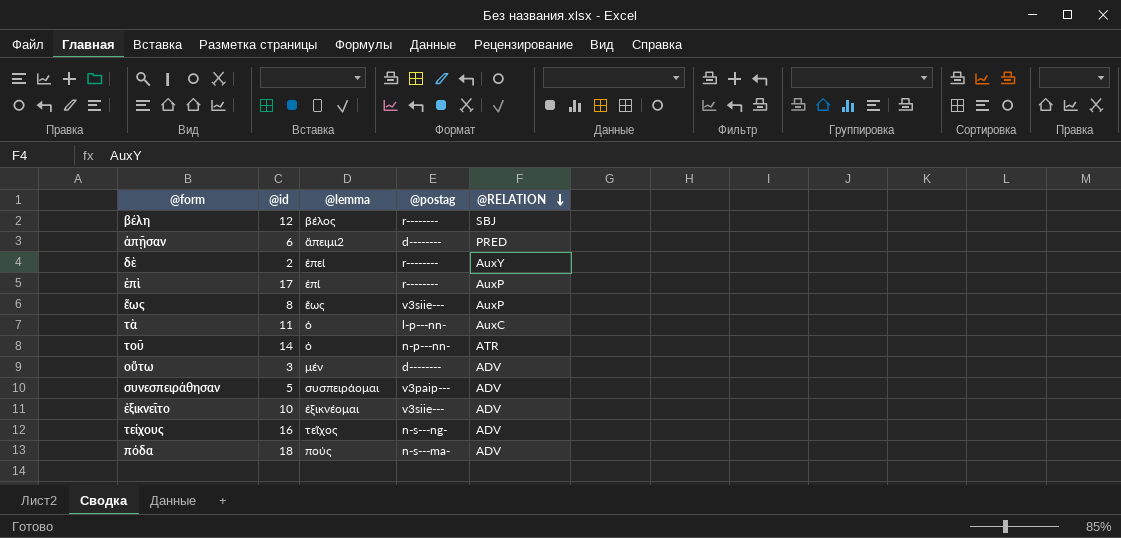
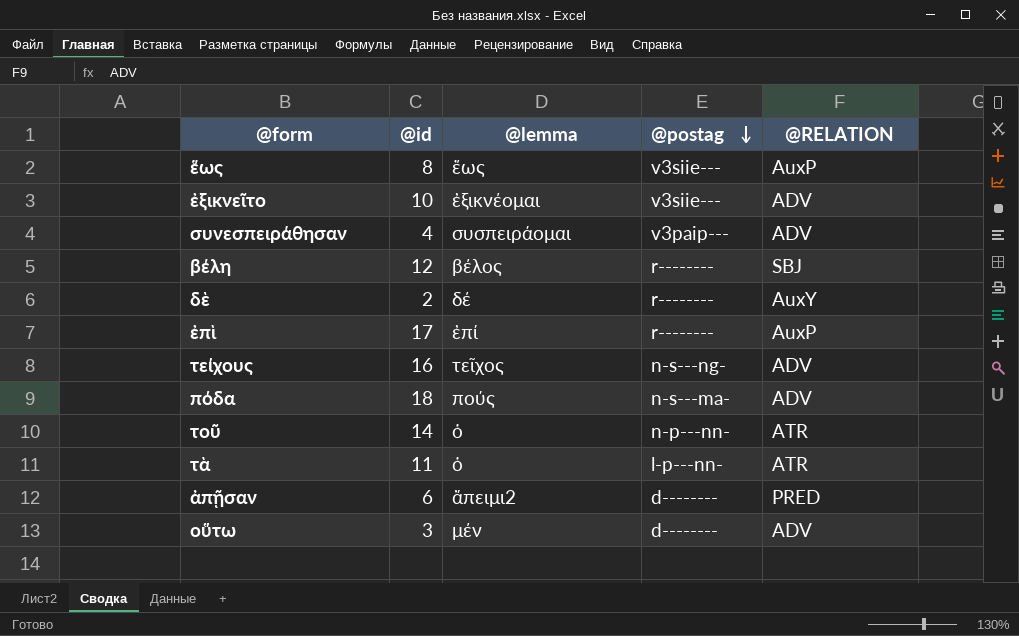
row order: @RELATION descending -> @postag descending
συνεσπειράθησαν | @id: 5 -> 4
δὲ | @lemma: ἐπεί -> δέ
τὰ | @RELATION: AuxC -> ATR

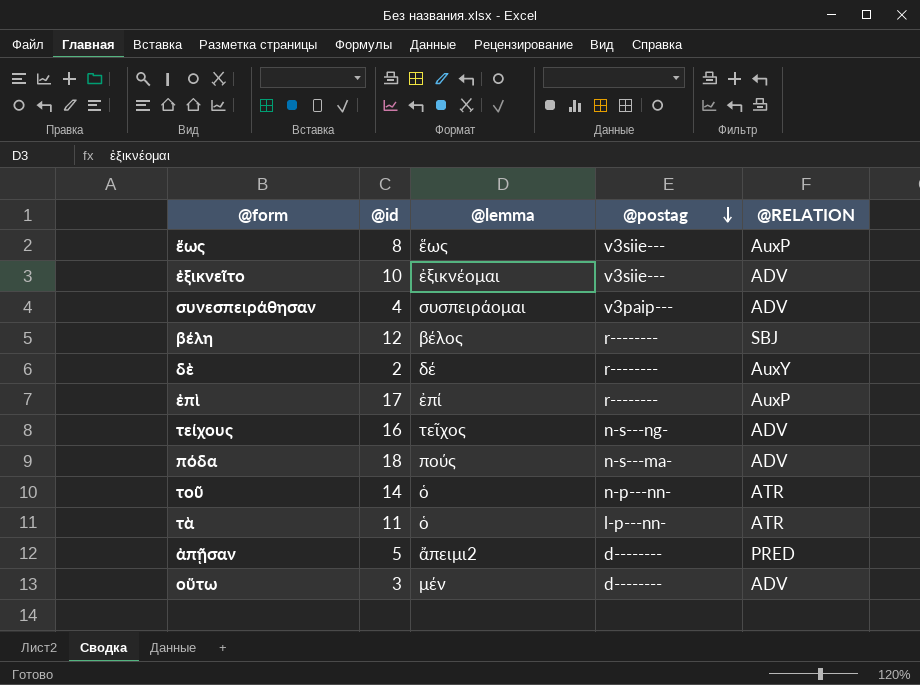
ἀπῇσαν | @id: 6 -> 5

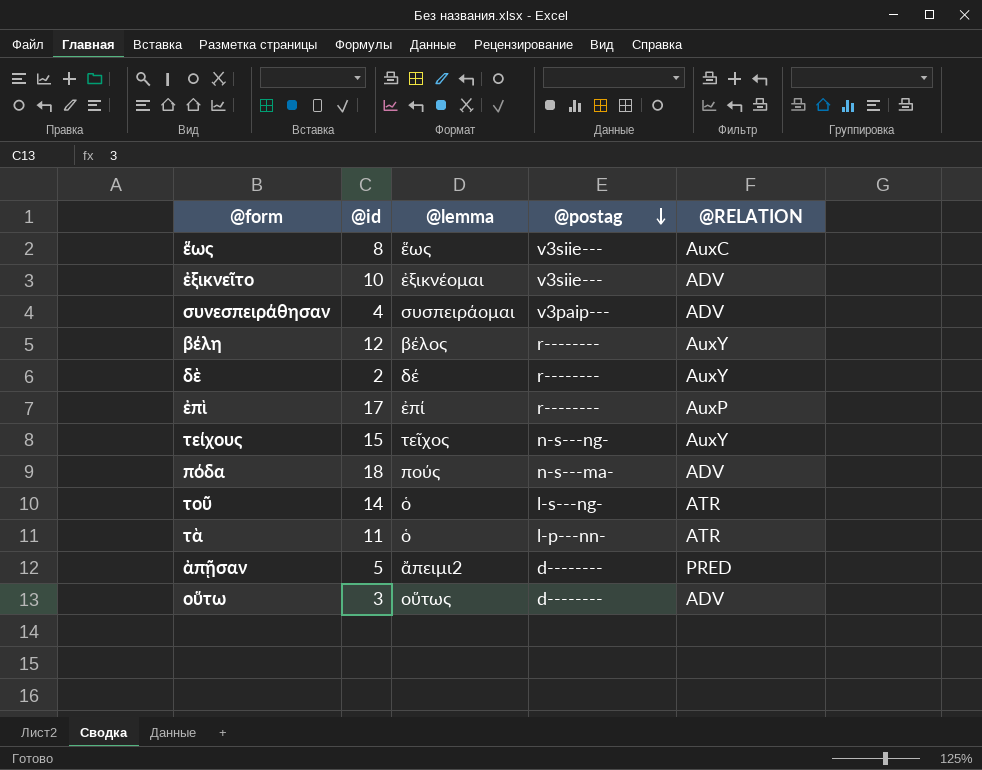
ἕως | @RELATION: AuxP -> AuxC
βέλη | @RELATION: SBJ -> AuxY
τείχους | @id: 16 -> 15
τείχους | @RELATION: ADV -> AuxY
τοῦ | @postag: n-p---nn- -> l-s---ng-
οὕτω | @lemma: μέν -> οὕτως

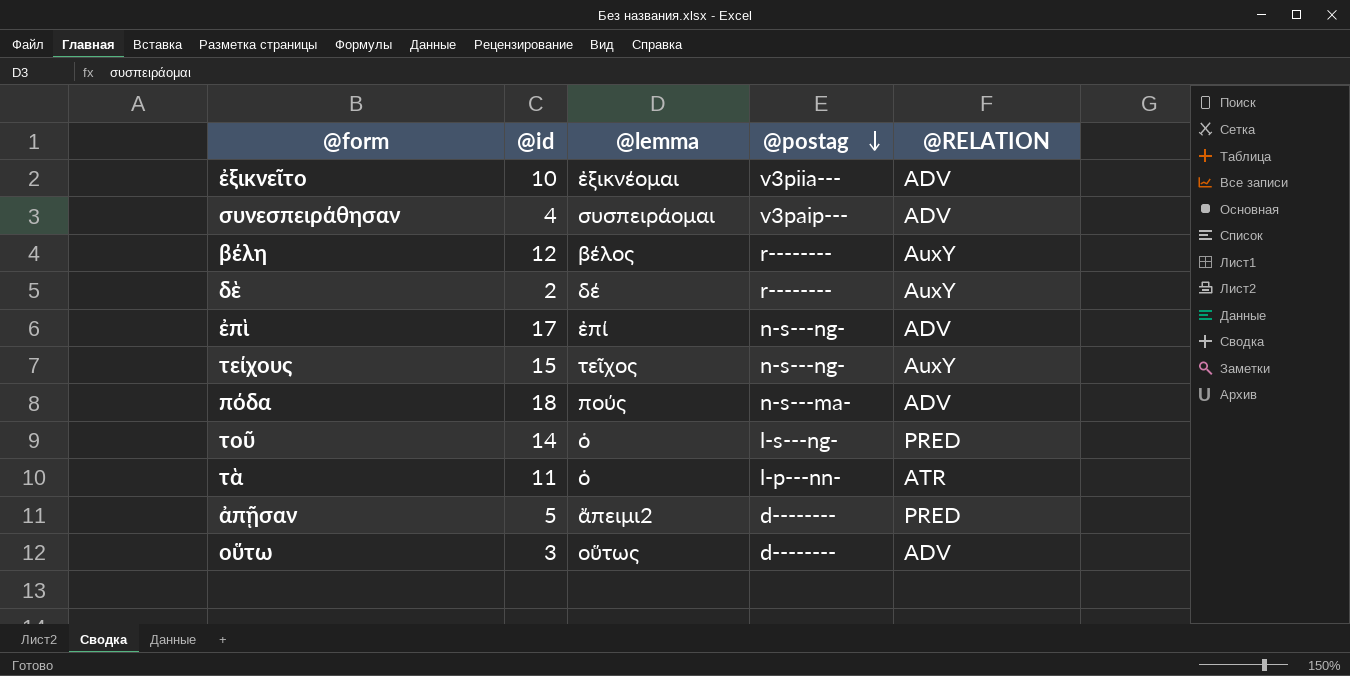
row ἕως: 8 | ἕως | v3siie--- | AuxC -> none
ἐξικνεῖτο | @postag: v3siie--- -> v3piia---
ἐπὶ | @postag: r-------- -> n-s---ng-
ἐπὶ | @RELATION: AuxP -> ADV
τοῦ | @RELATION: ATR -> PRED

